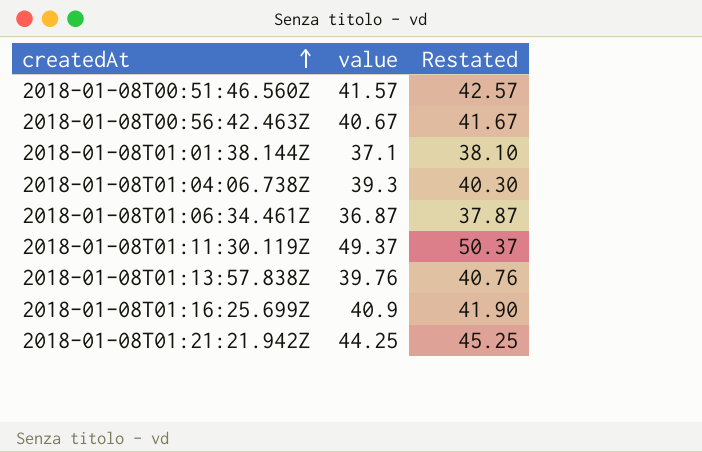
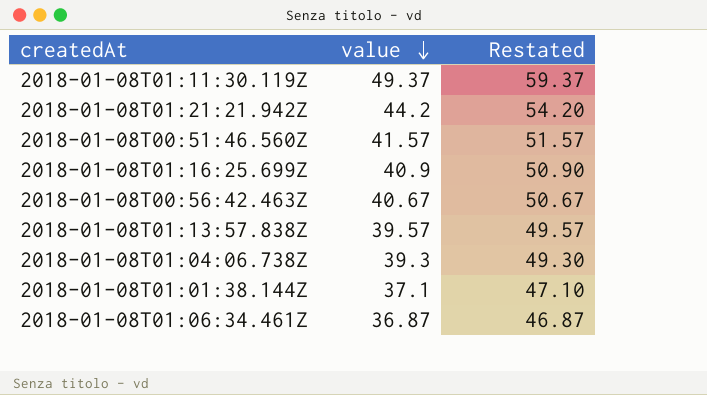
row order: createdAt ascending -> value descending
column Restated | formula: [value] + 1 -> [value] + 10
2018-01-08T01:21:21.942Z | value: 44.25 -> 44.2
2018-01-08T01:13:57.838Z | value: 39.76 -> 39.57

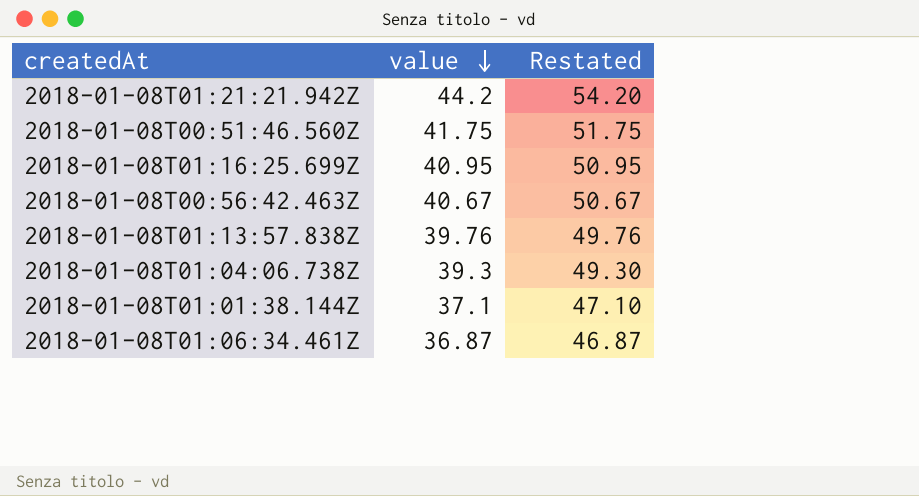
row 2018-01-08T01:11:30.119Z: 49.37 | 59.37 -> none
2018-01-08T00:51:46.560Z | value: 41.57 -> 41.75
2018-01-08T00:51:46.560Z | Restated: 51.57 -> 51.75
2018-01-08T01:16:25.699Z | value: 40.9 -> 40.95
2018-01-08T01:16:25.699Z | Restated: 50.90 -> 50.95
2018-01-08T01:13:57.838Z | value: 39.57 -> 39.76
2018-01-08T01:13:57.838Z | Restated: 49.57 -> 49.76

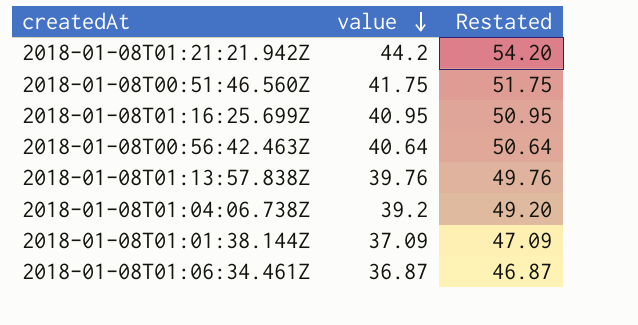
2018-01-08T00:56:42.463Z | value: 40.67 -> 40.64
2018-01-08T00:56:42.463Z | Restated: 50.67 -> 50.64
2018-01-08T01:04:06.738Z | value: 39.3 -> 39.2
2018-01-08T01:04:06.738Z | Restated: 49.30 -> 49.20
2018-01-08T01:01:38.144Z | value: 37.1 -> 37.09
2018-01-08T01:01:38.144Z | Restated: 47.10 -> 47.09

